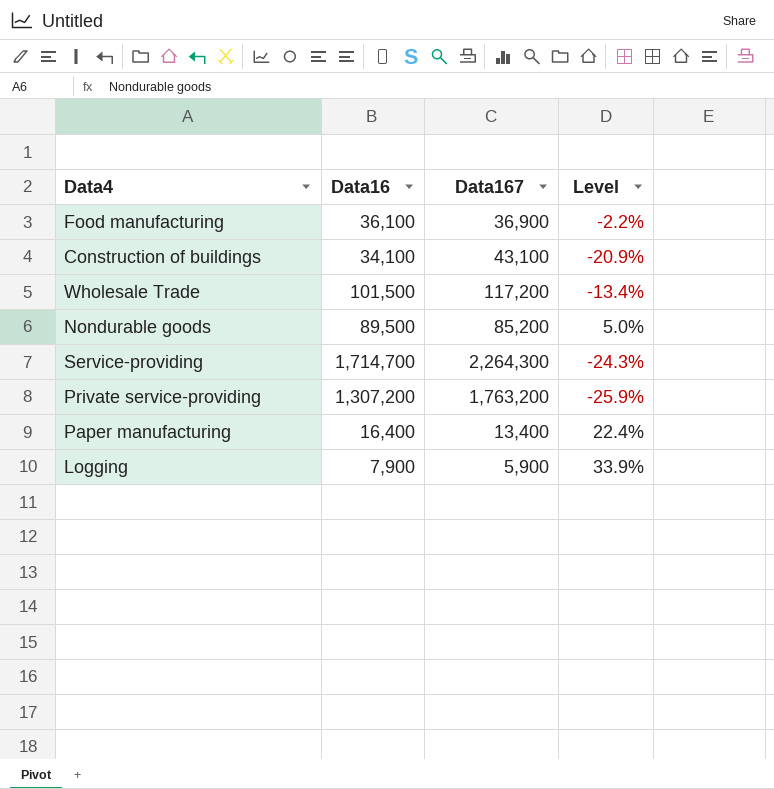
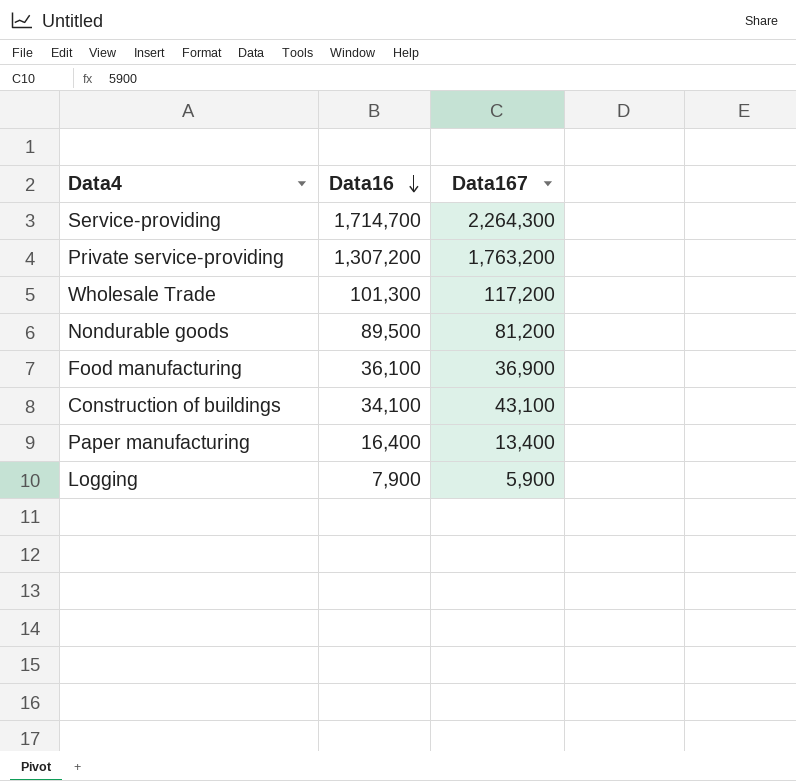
row order: none -> Data16 descending
column Level | formula: ([Data16] - [Data167]) / [Data167] -> none
Wholesale Trade | Data16: 101,500 -> 101,300
Nondurable goods | Data167: 85,200 -> 81,200

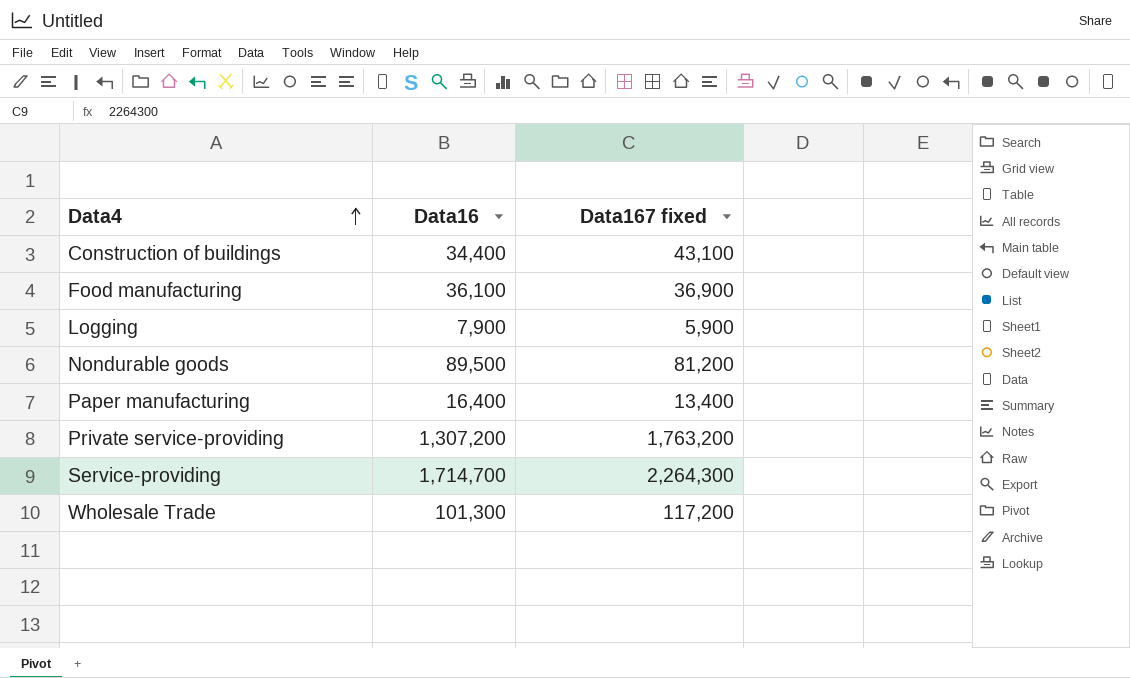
row order: Data16 descending -> Data4 ascending
column name: Data167 -> Data167 fixed
Construction of buildings | Data16: 34,100 -> 34,400

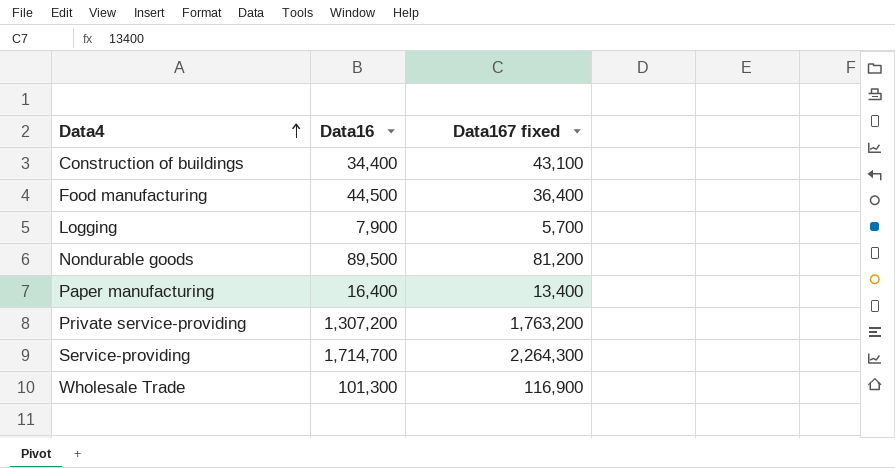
Food manufacturing | Data16: 36,100 -> 44,500
Food manufacturing | Data167 fixed: 36,900 -> 36,400
Logging | Data167 fixed: 5,900 -> 5,700
Wholesale Trade | Data167 fixed: 117,200 -> 116,900

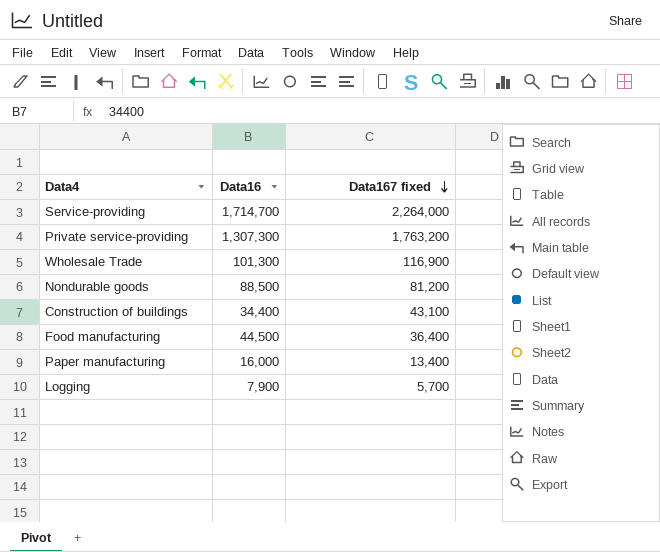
row order: Data4 ascending -> Data167 fixed descending
Service-providing | Data167 fixed: 2,264,300 -> 2,264,000
Private service-providing | Data16: 1,307,200 -> 1,307,300
Nondurable goods | Data16: 89,500 -> 88,500
Paper manufacturing | Data16: 16,400 -> 16,000

